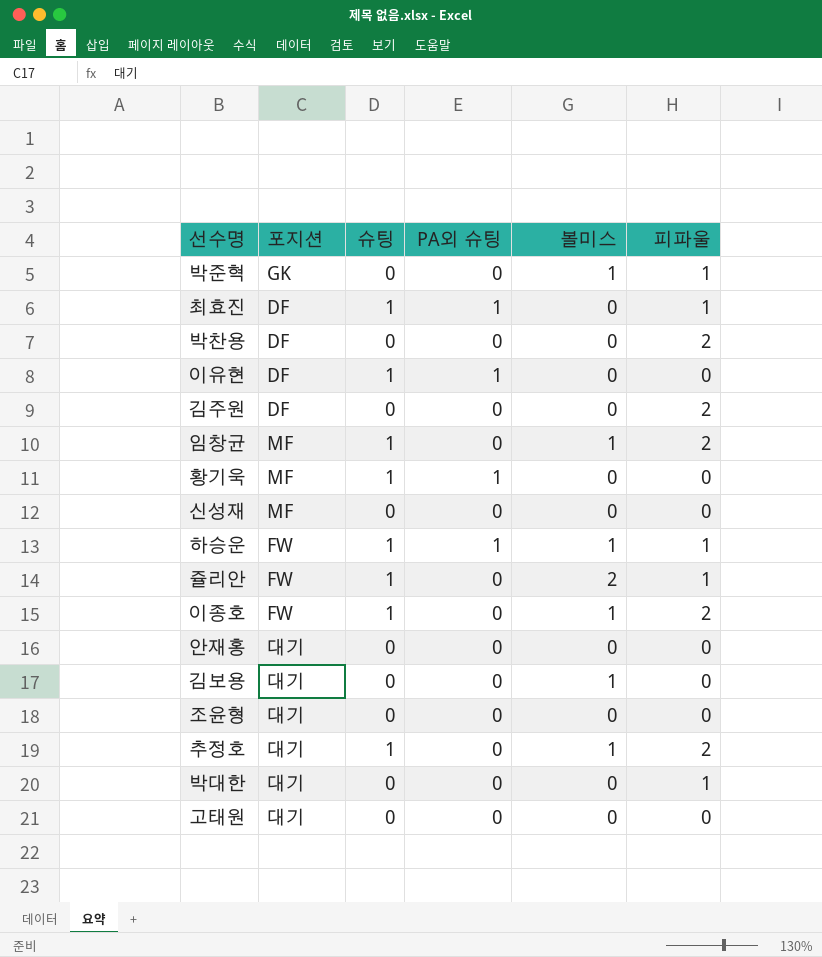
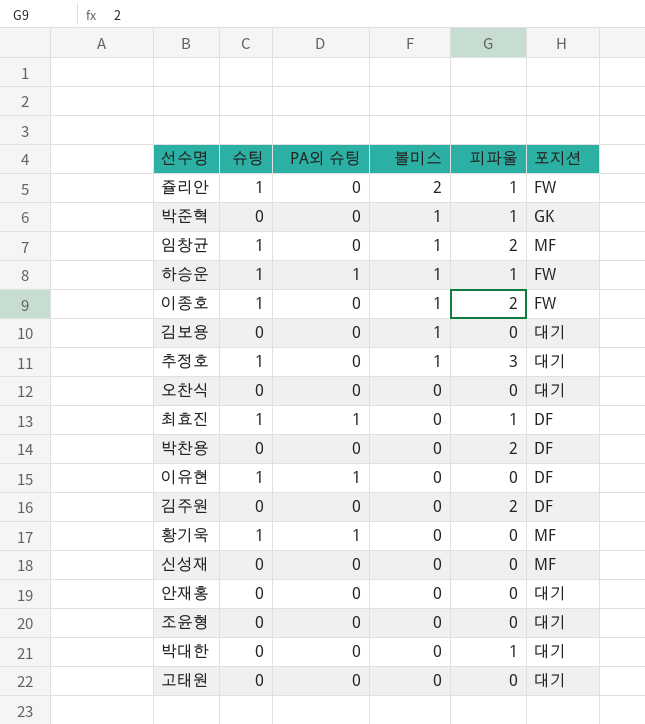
row order: none -> 볼미스 descending
column 포지션 | position: 2 -> 6
추정호 | 피파울: 2 -> 3
row 오찬식: none -> 0 | 0 | 0 | 0 | 대기

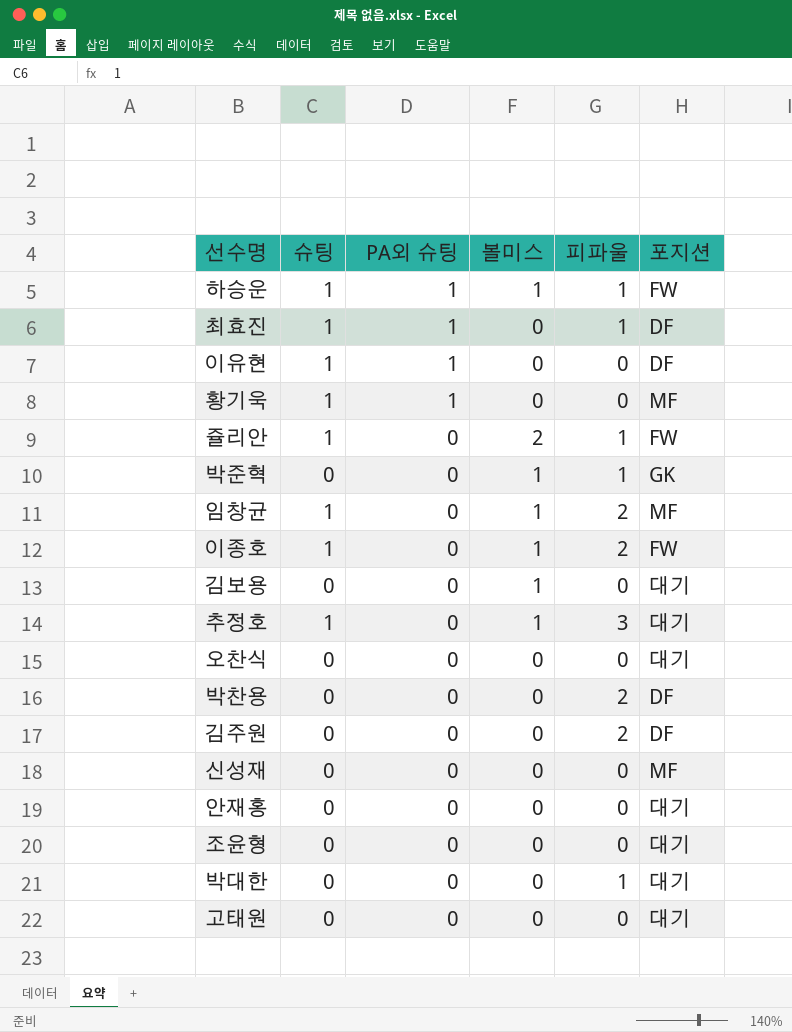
row order: 볼미스 descending -> PA외 슈팅 descending

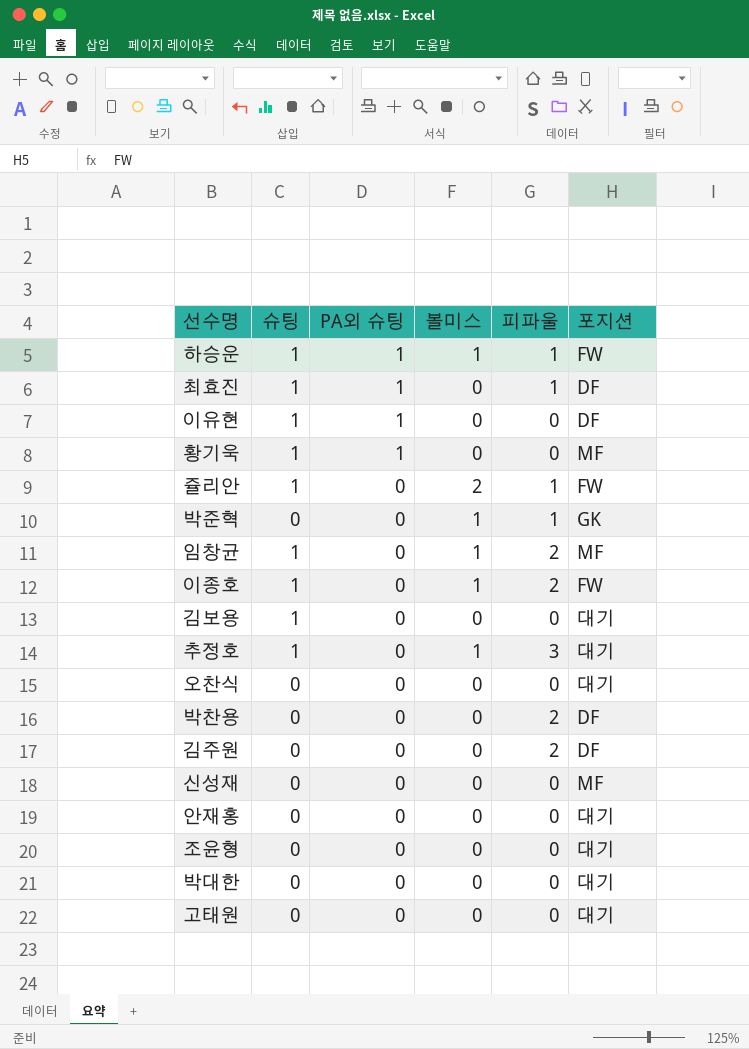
김보용 | 슈팅: 0 -> 1
김보용 | 볼미스: 1 -> 0
박대한 | 피파울: 1 -> 0

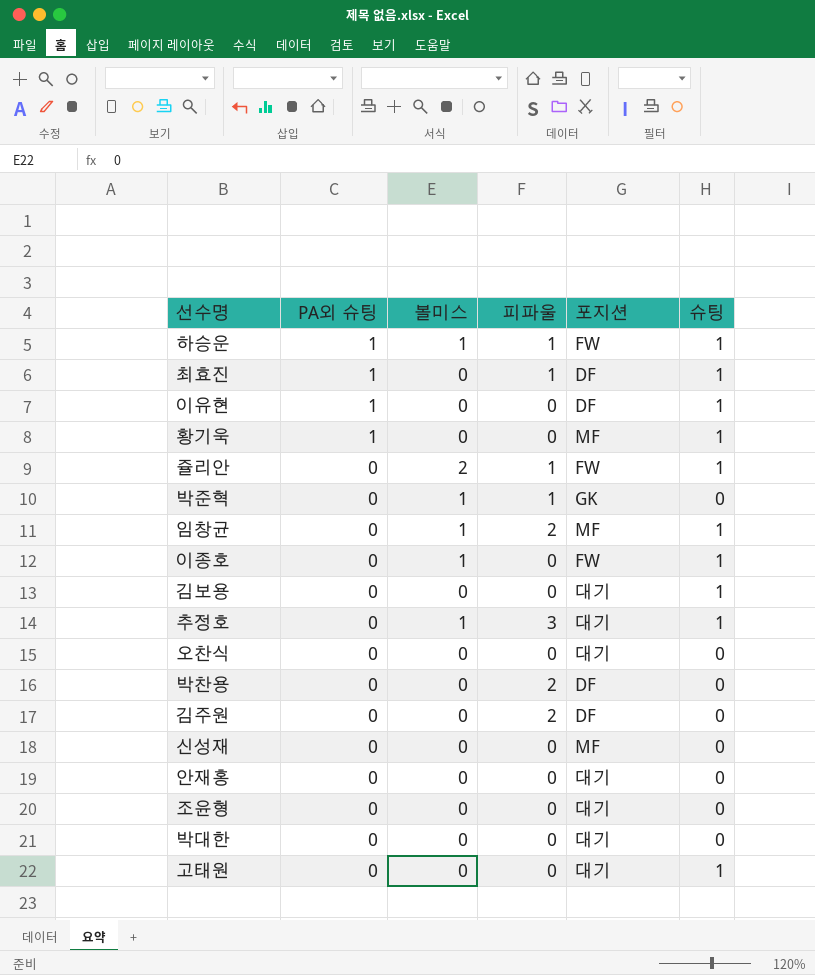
column 슈팅 | position: 2 -> 6
이종호 | 피파울: 2 -> 0
고태원 | 슈팅: 0 -> 1

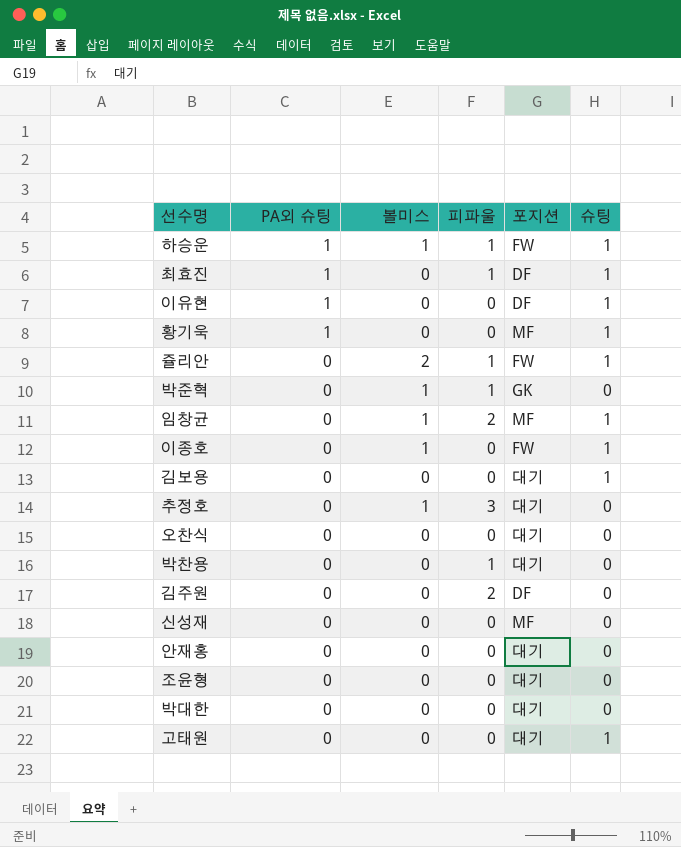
추정호 | 슈팅: 1 -> 0
박찬용 | 피파울: 2 -> 1
박찬용 | 포지션: DF -> 대기

